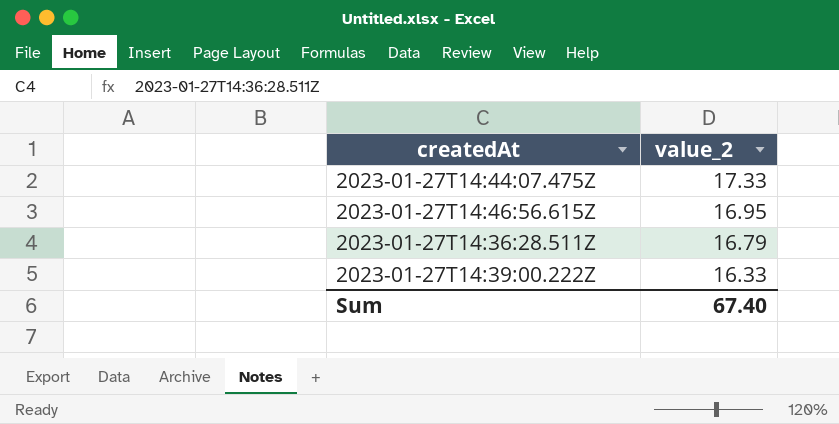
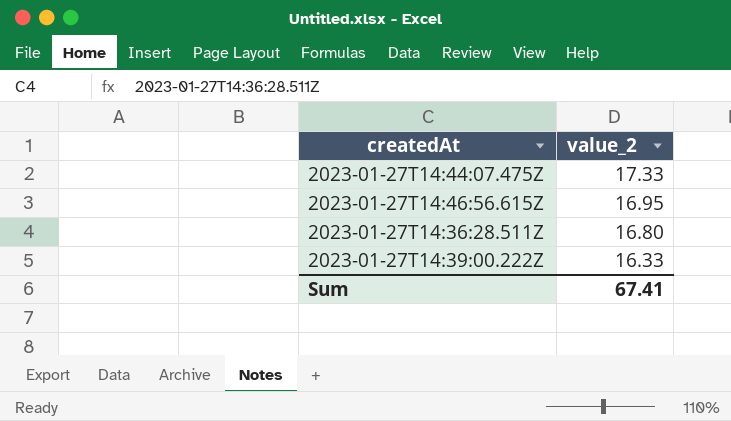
2023-01-27T14:36:28.511Z | value_2: 16.79 -> 16.80
Sum | value_2: 67.40 -> 67.41

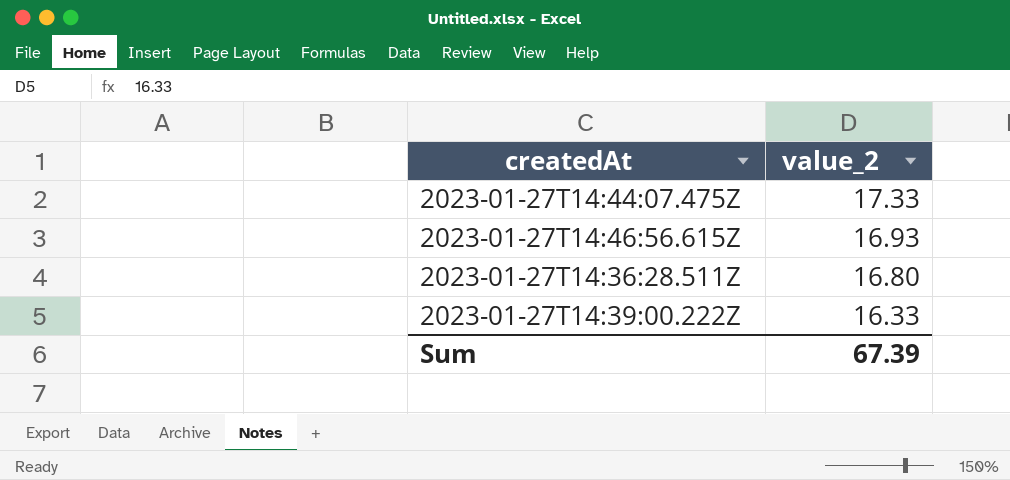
2023-01-27T14:46:56.615Z | value_2: 16.95 -> 16.93
Sum | value_2: 67.41 -> 67.39

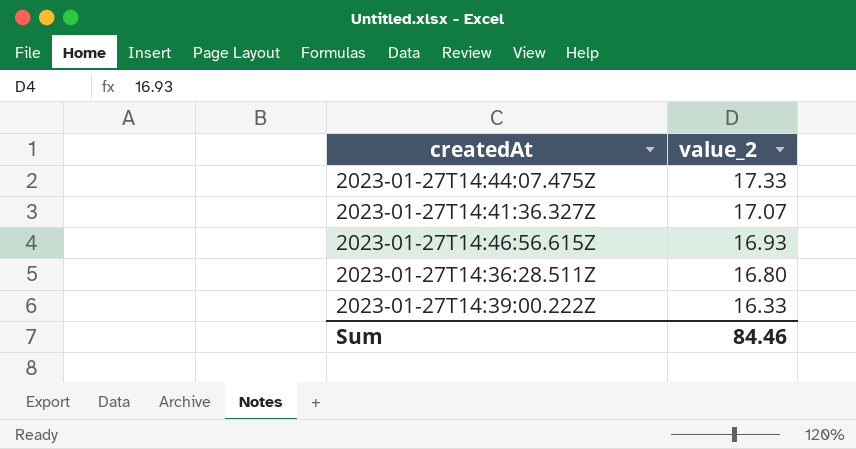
row 2023-01-27T14:41:36.327Z: none -> 17.07
Sum | value_2: 67.39 -> 84.46

